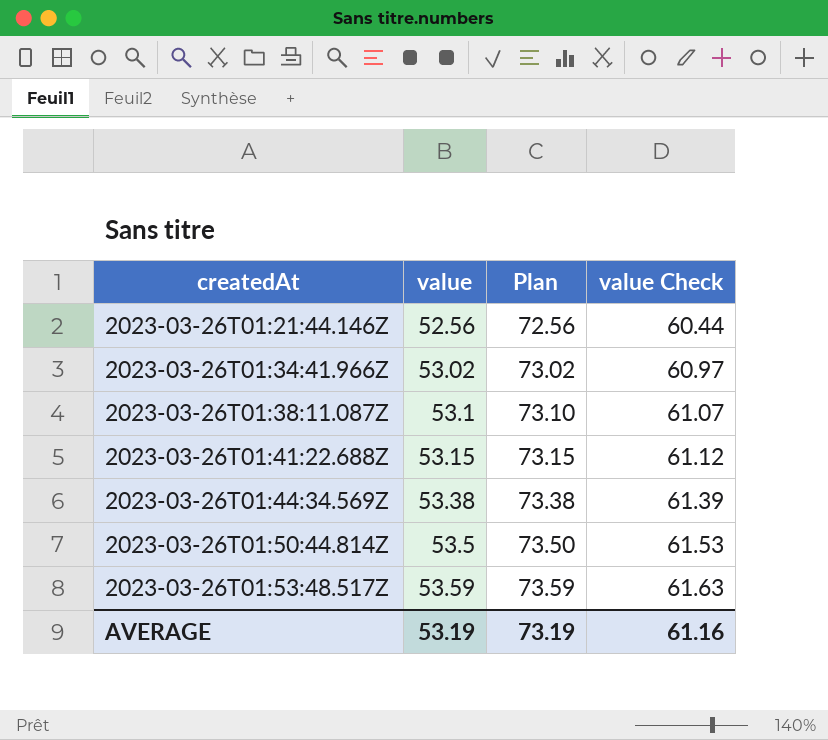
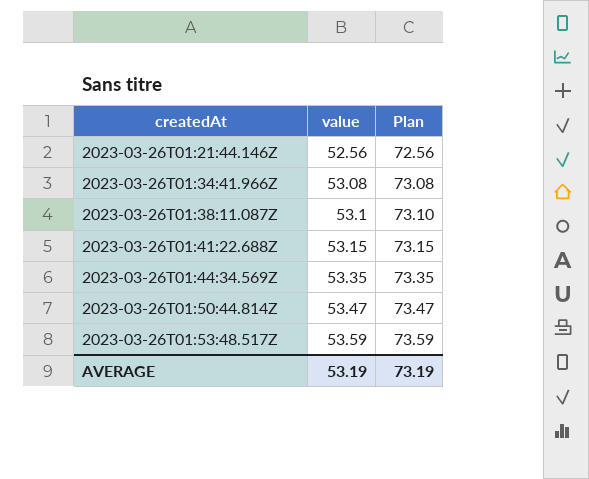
column value Check | formula: [value] * 1.15 -> none
2023-03-26T01:34:41.966Z | value: 53.02 -> 53.08
2023-03-26T01:34:41.966Z | Plan: 73.02 -> 73.08
2023-03-26T01:44:34.569Z | value: 53.38 -> 53.35
2023-03-26T01:44:34.569Z | Plan: 73.38 -> 73.35
2023-03-26T01:50:44.814Z | value: 53.5 -> 53.47
2023-03-26T01:50:44.814Z | Plan: 73.50 -> 73.47

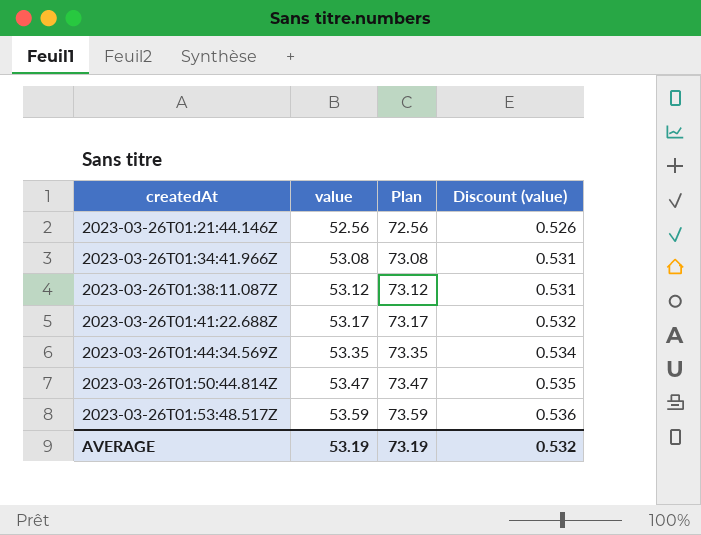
column Discount (value) | formula: none -> [value] * 0.01
2023-03-26T01:38:11.087Z | value: 53.1 -> 53.12
2023-03-26T01:38:11.087Z | Plan: 73.10 -> 73.12
2023-03-26T01:41:22.688Z | value: 53.15 -> 53.17
2023-03-26T01:41:22.688Z | Plan: 73.15 -> 73.17

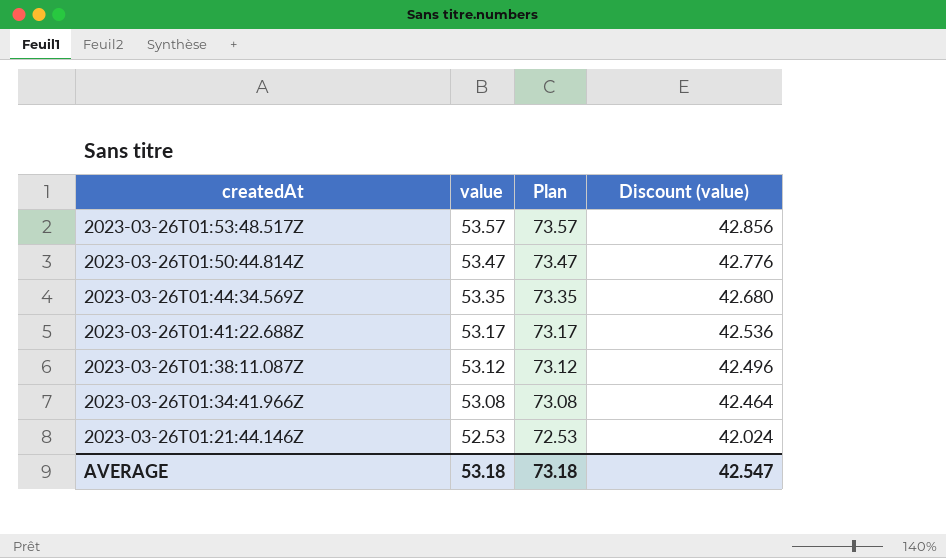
row order: createdAt ascending -> createdAt descending
column Discount (value) | formula: [value] * 0.01 -> [value] * 0.8
2023-03-26T01:53:48.517Z | value: 53.59 -> 53.57
2023-03-26T01:53:48.517Z | Plan: 73.59 -> 73.57
2023-03-26T01:21:44.146Z | value: 52.56 -> 52.53
2023-03-26T01:21:44.146Z | Plan: 72.56 -> 72.53
AVERAGE | value: 53.19 -> 53.18
AVERAGE | Plan: 73.19 -> 73.18
AVERAGE | Discount (value): 0.532 -> 42.547

